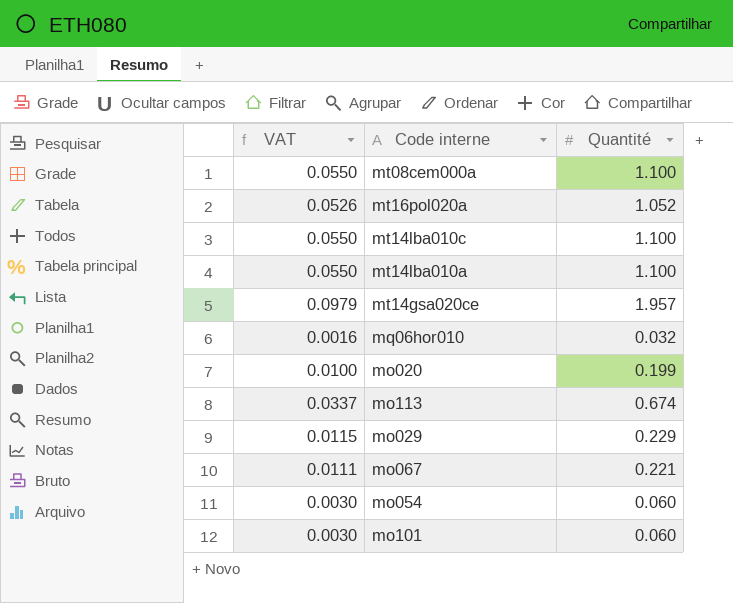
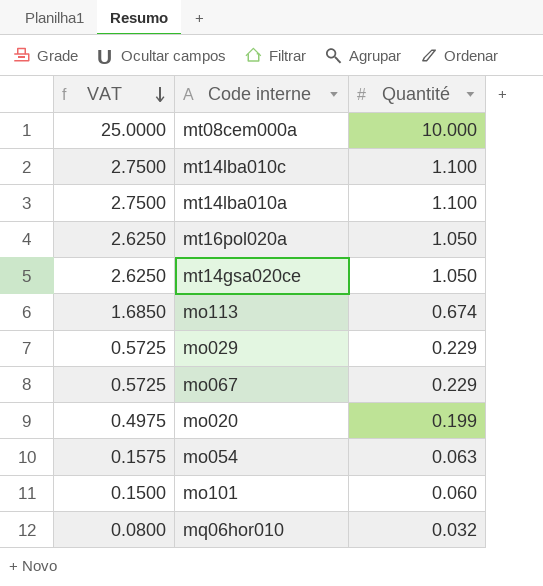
row order: none -> VAT descending
column VAT | formula: [Quantité] * 0.05 -> [Quantité] * 2.5
mt08cem000a | Quantité: 1.100 -> 10.000
mt16pol020a | Quantité: 1.052 -> 1.050
mt14gsa020ce | Quantité: 1.957 -> 1.050
mo067 | Quantité: 0.221 -> 0.229
mo054 | Quantité: 0.060 -> 0.063

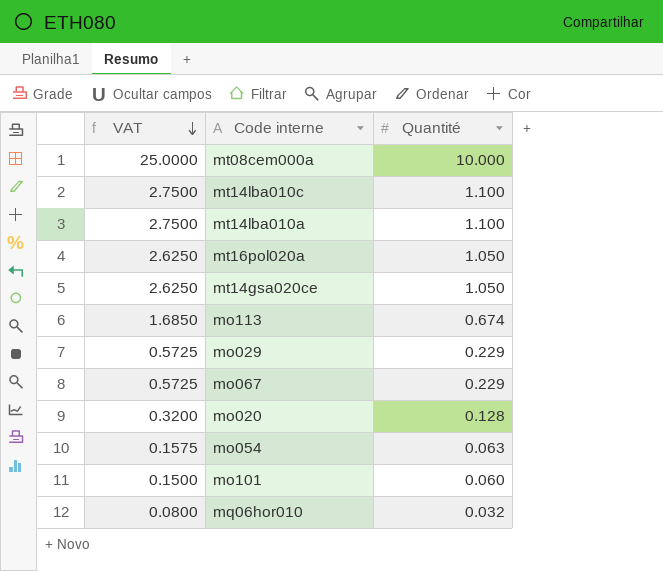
mo020 | VAT: 0.4975 -> 0.3200
mo020 | Quantité: 0.199 -> 0.128

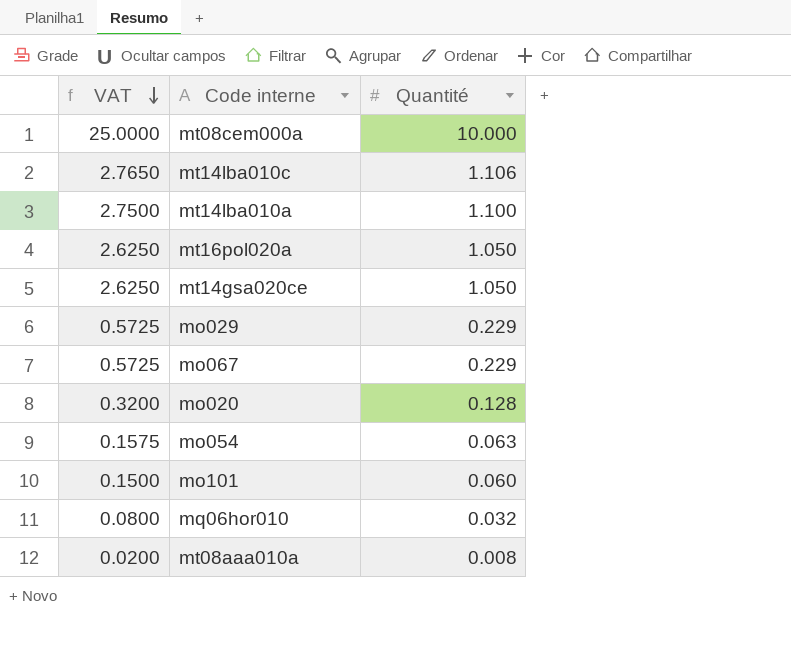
row mo113: 1.6850 | 0.674 -> none
mt14lba010c | VAT: 2.7500 -> 2.7650
mt14lba010c | Quantité: 1.100 -> 1.106
row mt08aaa010a: none -> 0.0200 | 0.008

